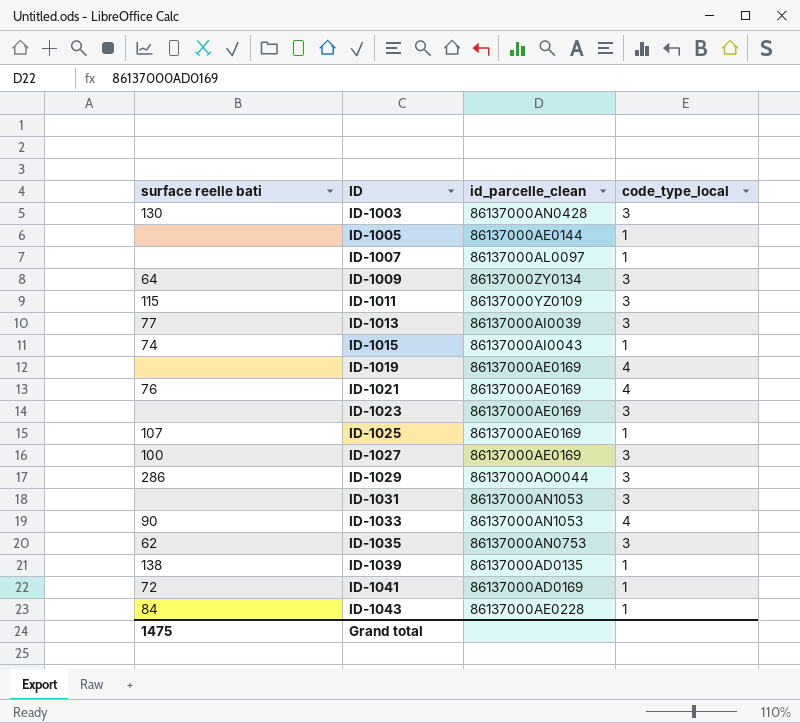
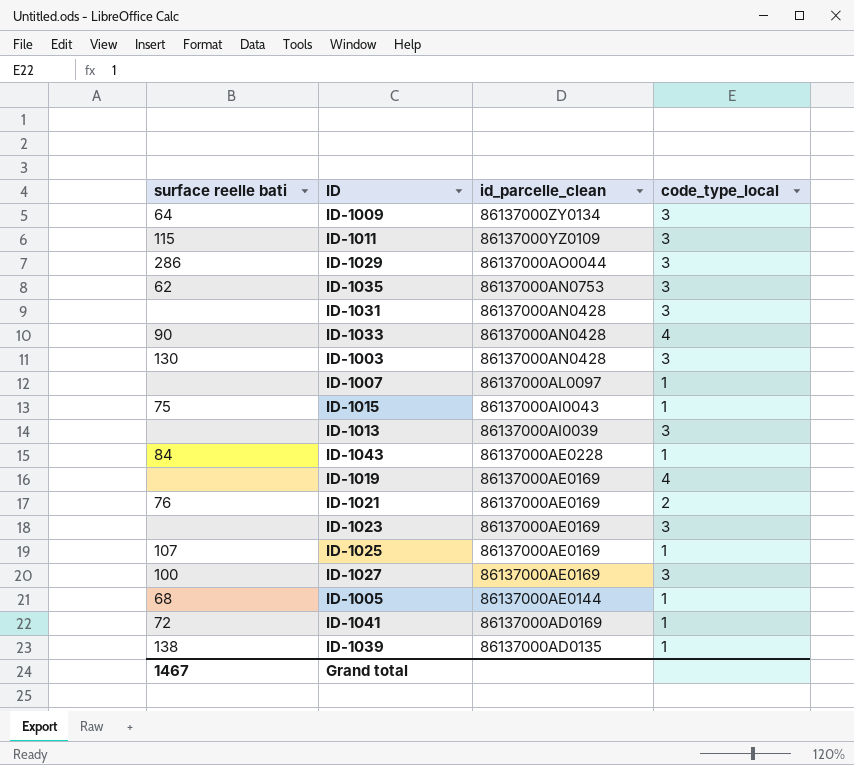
row order: ID ascending -> id_parcelle_clean descending
ID-1031 | id_parcelle_clean: 86137000AN1053 -> 86137000AN0428
ID-1033 | id_parcelle_clean: 86137000AN1053 -> 86137000AN0428
ID-1015 | surface reelle bati: 74 -> 75
ID-1013 | surface reelle bati: 77 -> none
ID-1021 | code_type_local: 4 -> 2
ID-1005 | surface reelle bati: none -> 68
Grand total | surface reelle bati: 1475 -> 1467

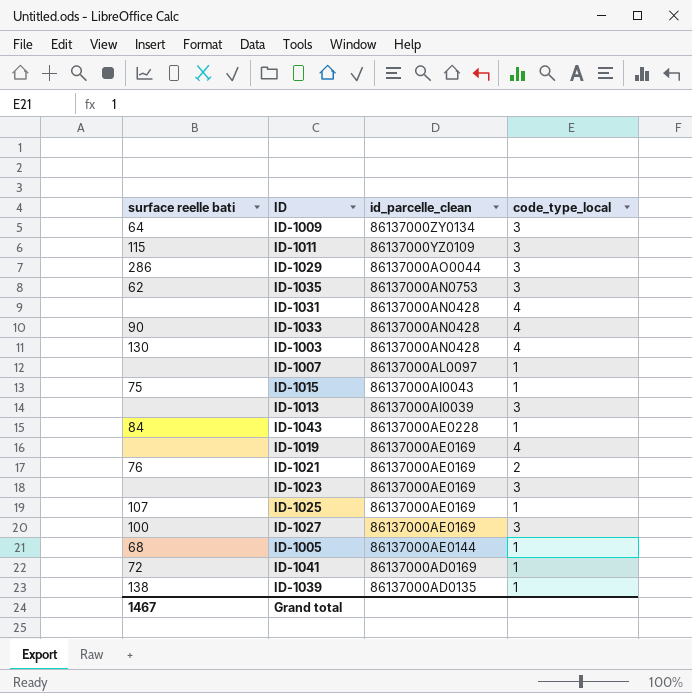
ID-1031 | code_type_local: 3 -> 4
ID-1003 | code_type_local: 3 -> 4

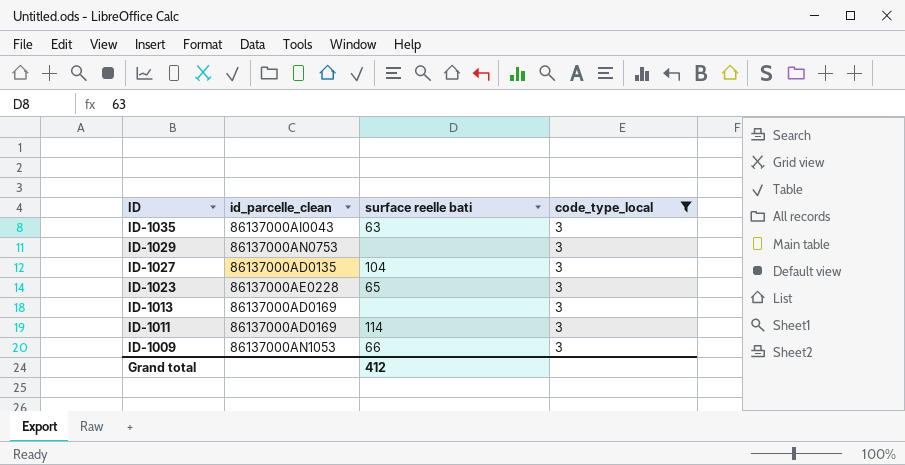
filter: none -> code_type_local = 3
row order: id_parcelle_clean descending -> ID descending
column surface reelle bati | position: 1 -> 3
ID-1035 | id_parcelle_clean: 86137000AN0753 -> 86137000AI0043
ID-1035 | surface reelle bati: 62 -> 63
ID-1029 | id_parcelle_clean: 86137000AO0044 -> 86137000AN0753
ID-1029 | surface reelle bati: 286 -> none
ID-1027 | id_parcelle_clean: 86137000AE0169 -> 86137000AD0135
ID-1027 | surface reelle bati: 100 -> 104
ID-1023 | id_parcelle_clean: 86137000AE0169 -> 86137000AE0228
ID-1023 | surface reelle bati: none -> 65
ID-1013 | id_parcelle_clean: 86137000AI0039 -> 86137000AD0169
ID-1011 | id_parcelle_clean: 86137000YZ0109 -> 86137000AD0169
ID-1011 | surface reelle bati: 115 -> 114
ID-1009 | id_parcelle_clean: 86137000ZY0134 -> 86137000AN1053
ID-1009 | surface reelle bati: 64 -> 66
Grand total | surface reelle bati: 1467 -> 412

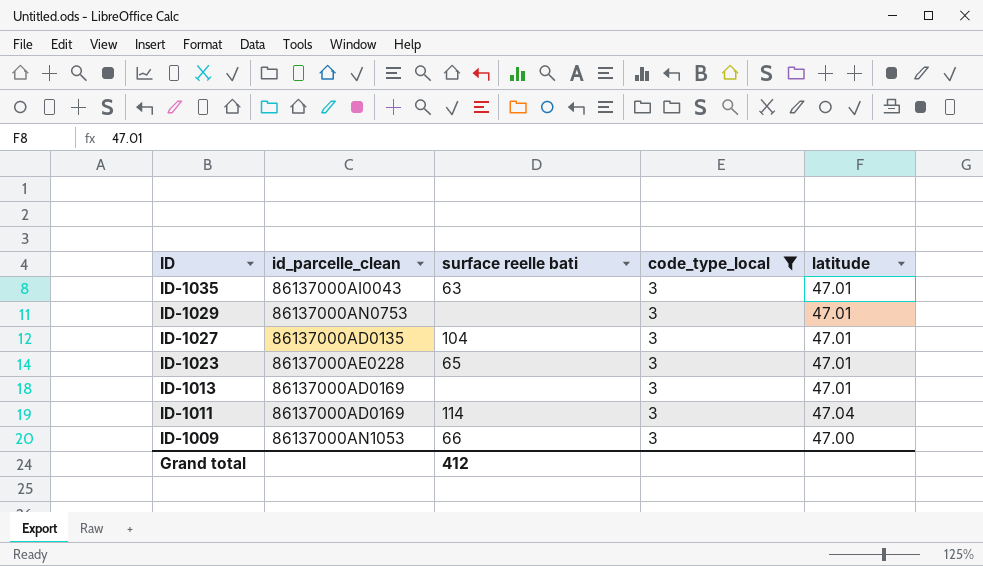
column latitude | position: none -> 5

